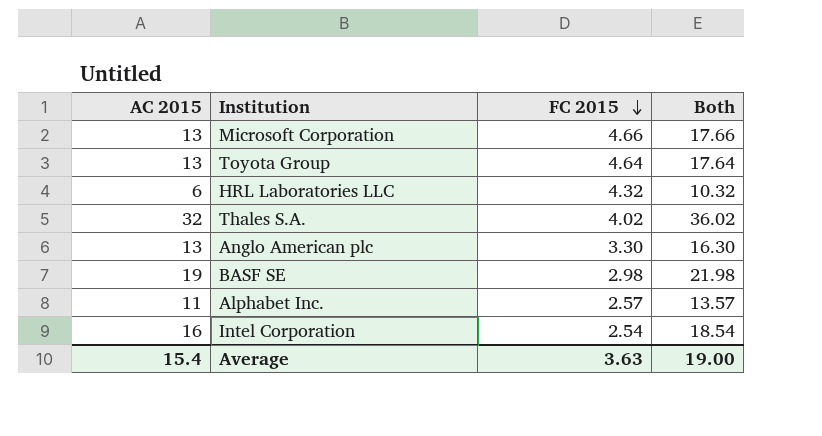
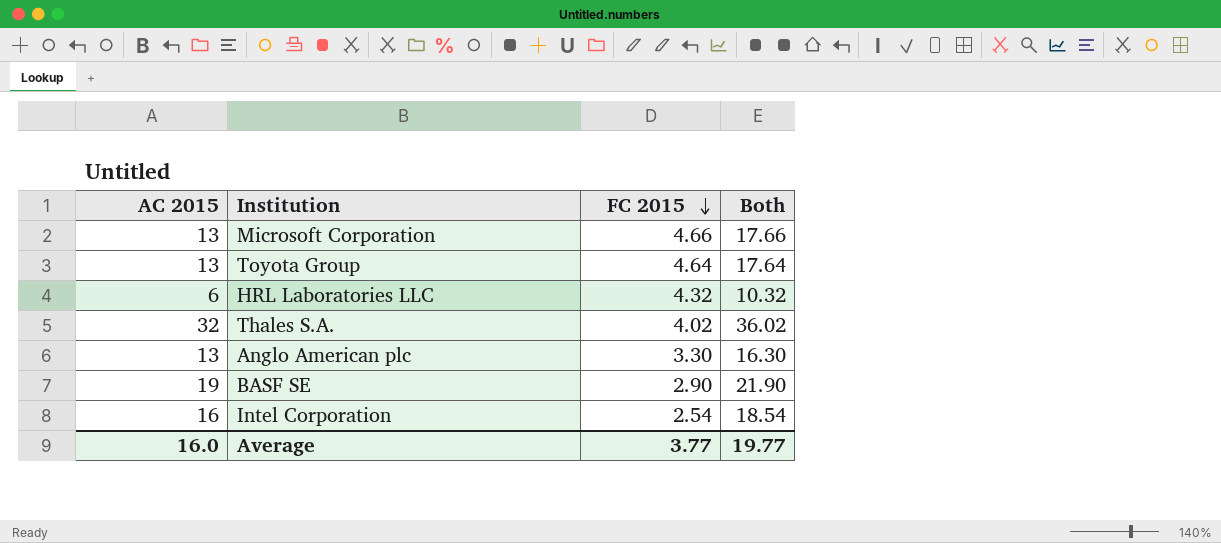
row Alphabet Inc.: 11 | 2.57 | 13.57 -> none
BASF SE | FC 2015: 2.98 -> 2.90
BASF SE | Both: 21.98 -> 21.90
Average | AC 2015: 15.4 -> 16.0
Average | FC 2015: 3.63 -> 3.77
Average | Both: 19.00 -> 19.77

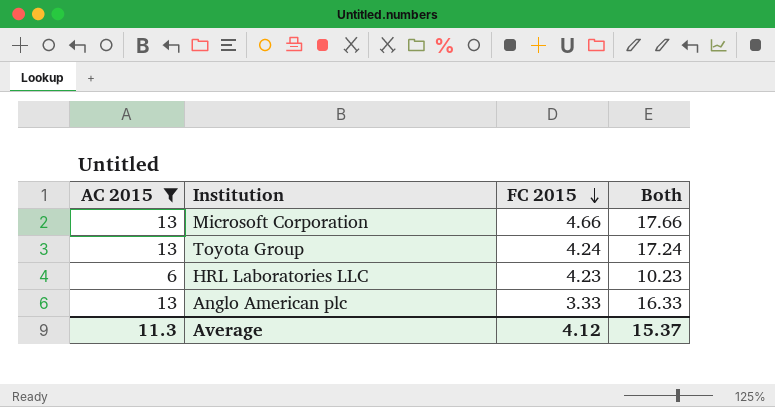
filter: none -> AC 2015 <= 13
Toyota Group | FC 2015: 4.64 -> 4.24
Toyota Group | Both: 17.64 -> 17.24
HRL Laboratories LLC | FC 2015: 4.32 -> 4.23
HRL Laboratories LLC | Both: 10.32 -> 10.23
Anglo American plc | FC 2015: 3.30 -> 3.33
Anglo American plc | Both: 16.30 -> 16.33
Average | AC 2015: 16.0 -> 11.3
Average | FC 2015: 3.77 -> 4.12
Average | Both: 19.77 -> 15.37

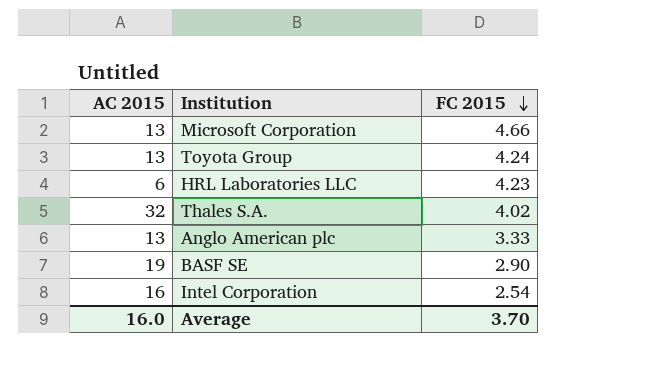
filter: AC 2015 <= 13 -> none
column Both | formula: [AC 2015] + [FC 2015] -> none
Average | AC 2015: 11.3 -> 16.0
Average | FC 2015: 4.12 -> 3.70

